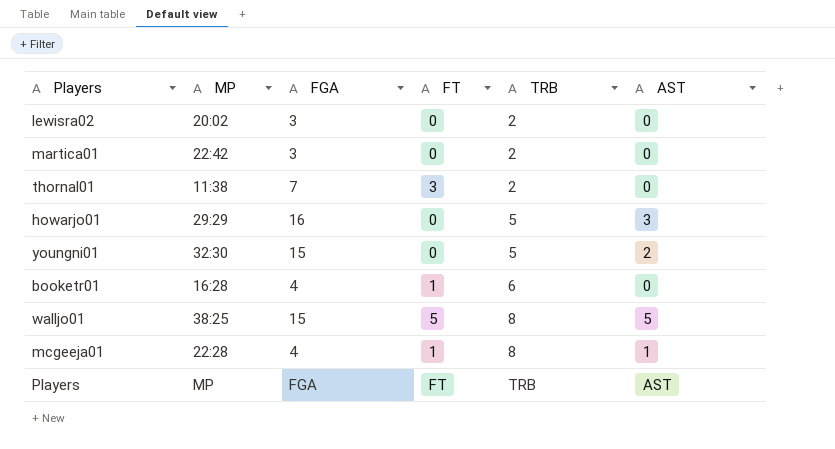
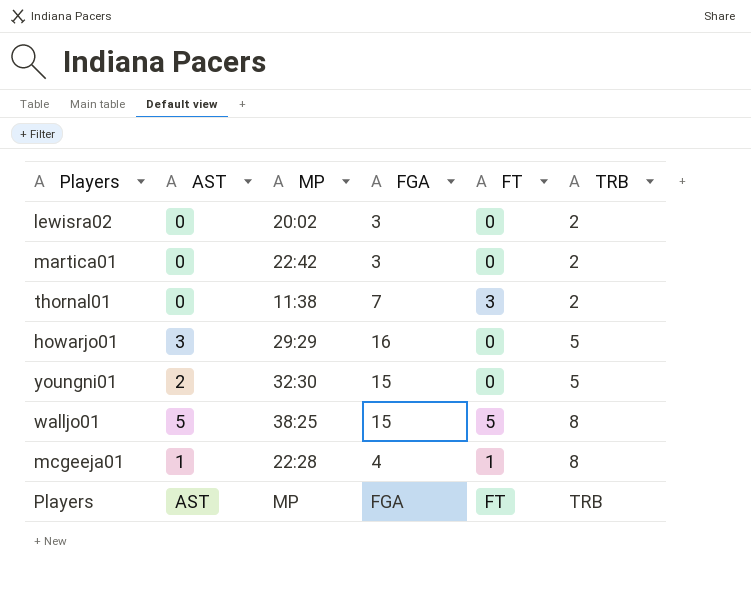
column AST | position: 6 -> 2
row booketr01: 16:28 | 4 | 1 | 6 | 0 -> none

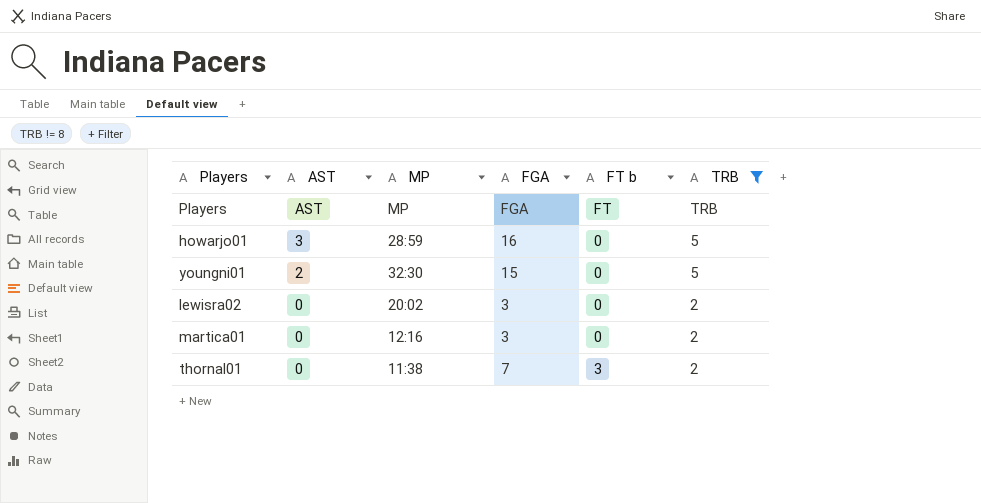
filter: none -> TRB != 8
row order: TRB ascending -> AST descending
column name: FT -> FT b
howarjo01 | MP: 29:29 -> 28:59
martica01 | MP: 22:42 -> 12:16

